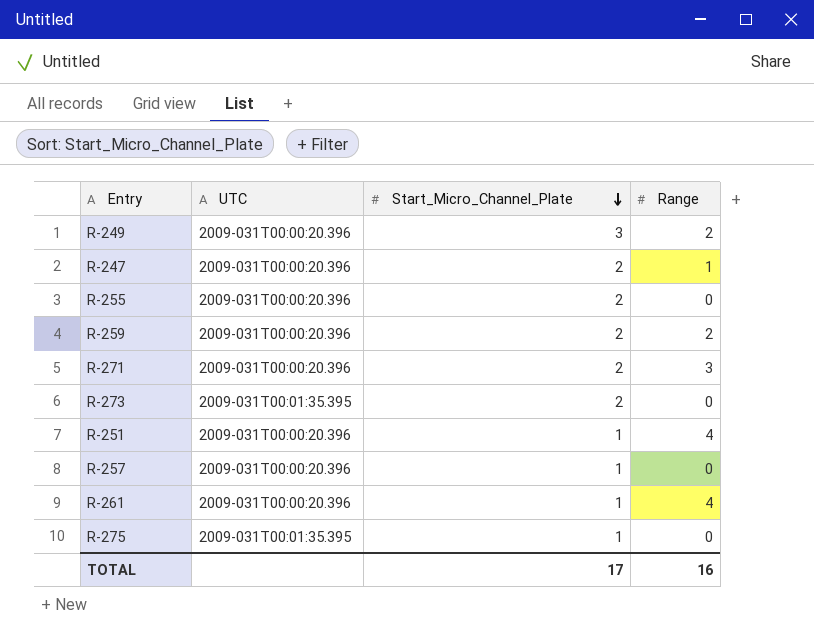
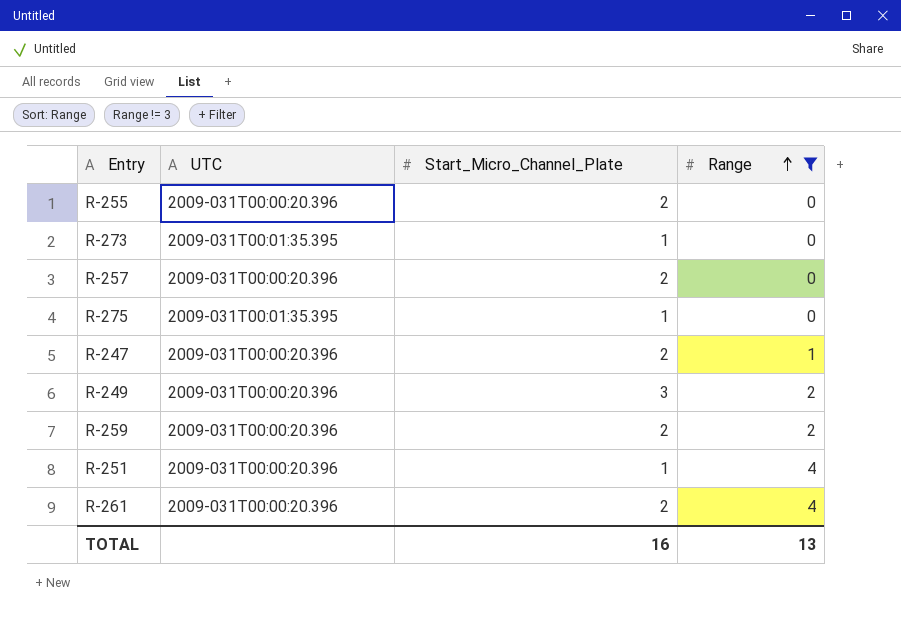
filter: none -> Range != 3
row order: Start_Micro_Channel_Plate descending -> Range ascending
R-273 | Start_Micro_Channel_Plate: 2 -> 1
R-257 | Start_Micro_Channel_Plate: 1 -> 2
R-261 | Start_Micro_Channel_Plate: 1 -> 2
TOTAL | Start_Micro_Channel_Plate: 17 -> 16
TOTAL | Range: 16 -> 13

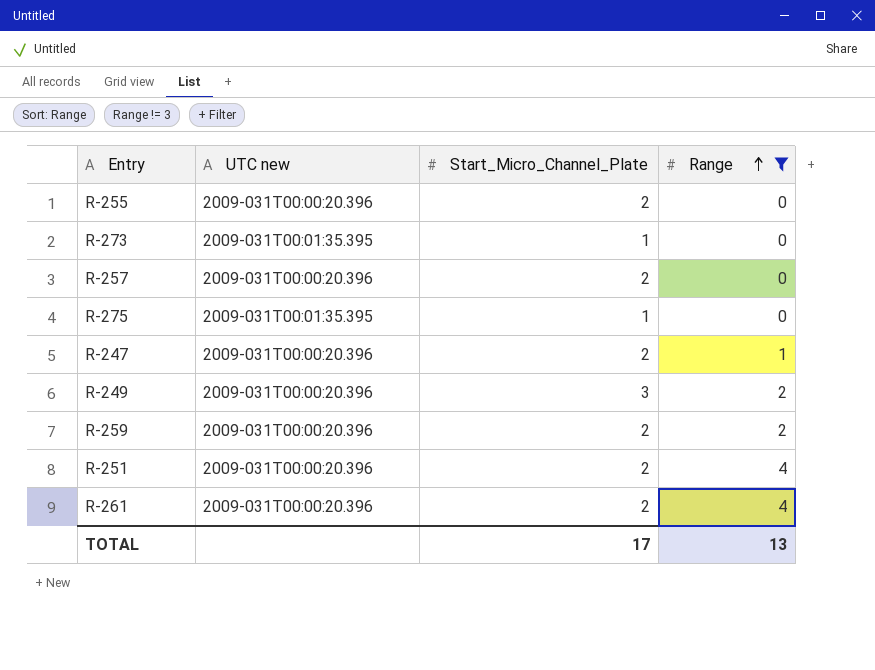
column name: UTC -> UTC new
R-251 | Start_Micro_Channel_Plate: 1 -> 2
TOTAL | Start_Micro_Channel_Plate: 16 -> 17

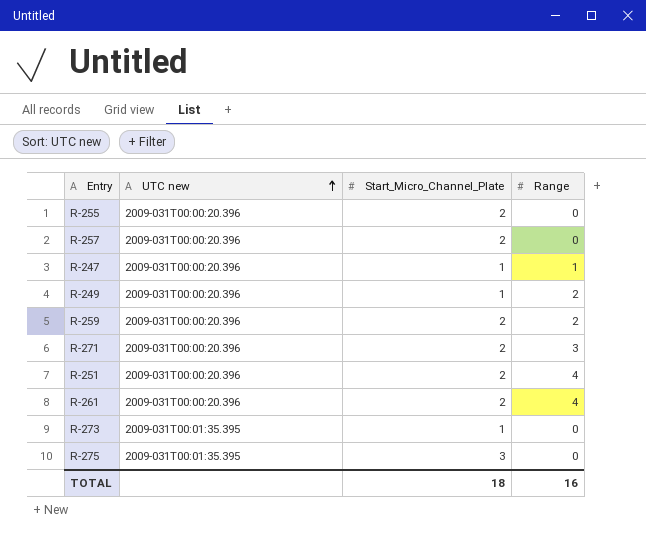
filter: Range != 3 -> none
row order: Range ascending -> UTC new ascending
R-247 | Start_Micro_Channel_Plate: 2 -> 1
R-249 | Start_Micro_Channel_Plate: 3 -> 1
R-275 | Start_Micro_Channel_Plate: 1 -> 3
TOTAL | Start_Micro_Channel_Plate: 17 -> 18
TOTAL | Range: 13 -> 16

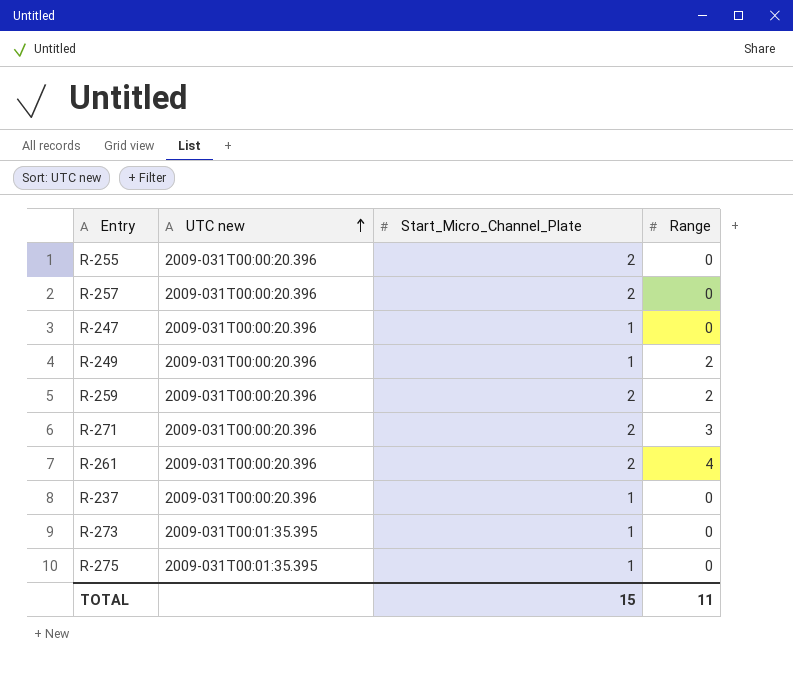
row R-251: 2009-031T00:00:20.396 | 2 | 4 -> none
R-247 | Range: 1 -> 0
row R-237: none -> 2009-031T00:00:20.396 | 1 | 0
R-275 | Start_Micro_Channel_Plate: 3 -> 1
TOTAL | Start_Micro_Channel_Plate: 18 -> 15
TOTAL | Range: 16 -> 11

